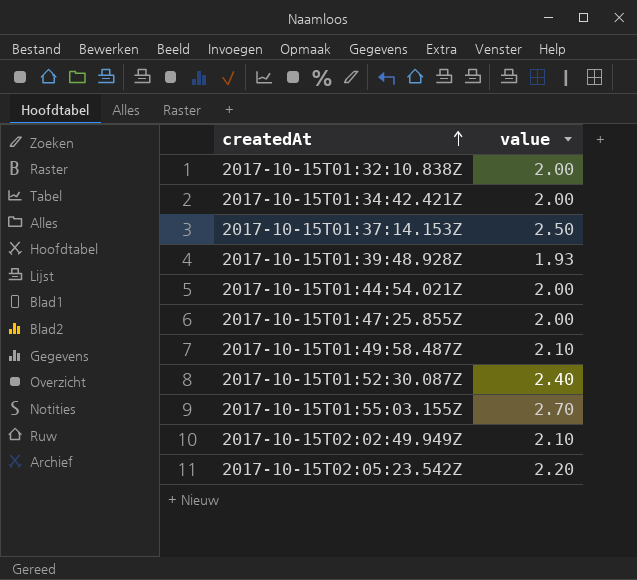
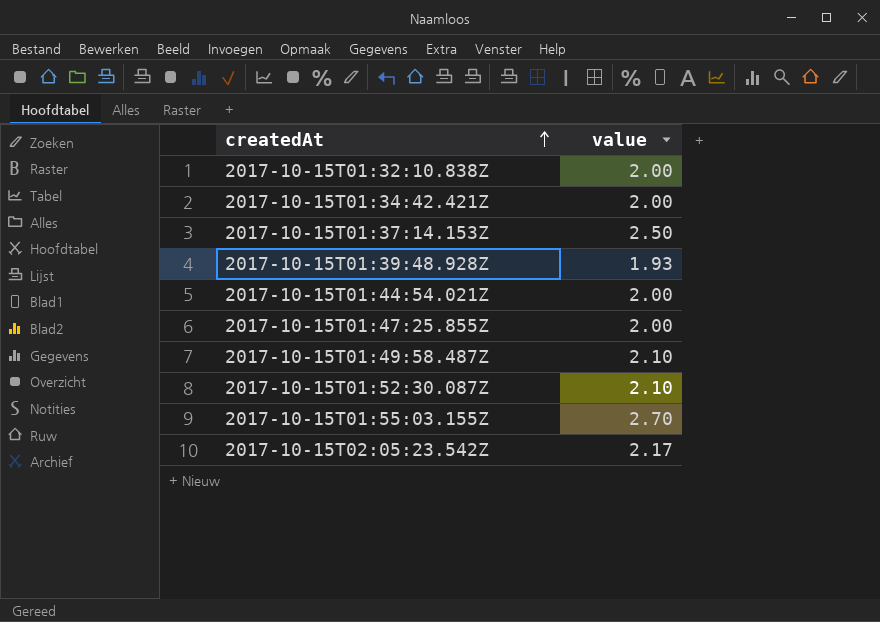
row 2017-10-15T02:02:49.949Z: 2.10 -> none
2017-10-15T01:52:30.087Z | value: 2.40 -> 2.10
2017-10-15T02:05:23.542Z | value: 2.20 -> 2.17

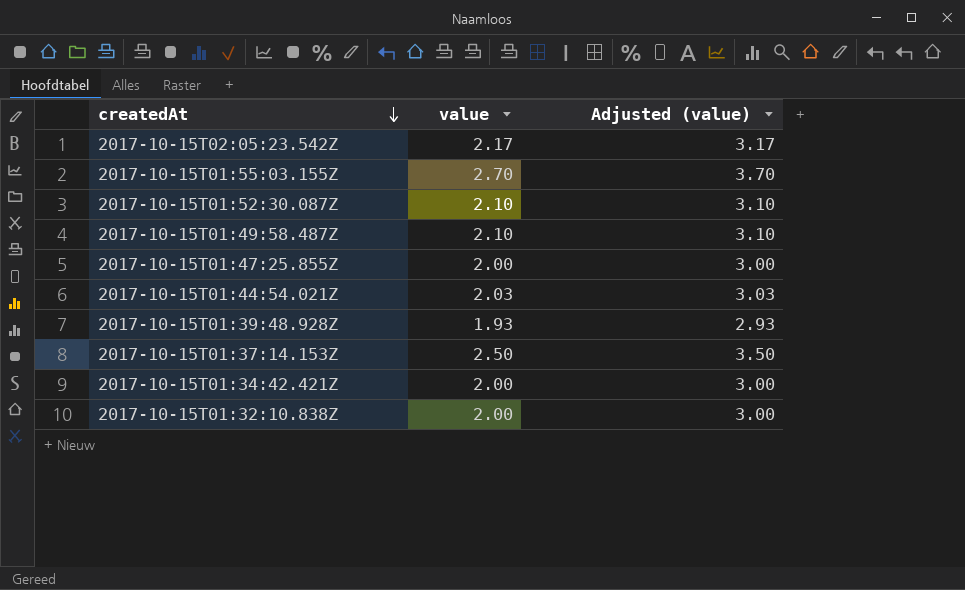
row order: createdAt ascending -> createdAt descending
column Adjusted (value) | formula: none -> [value] + 1
2017-10-15T01:44:54.021Z | value: 2.00 -> 2.03

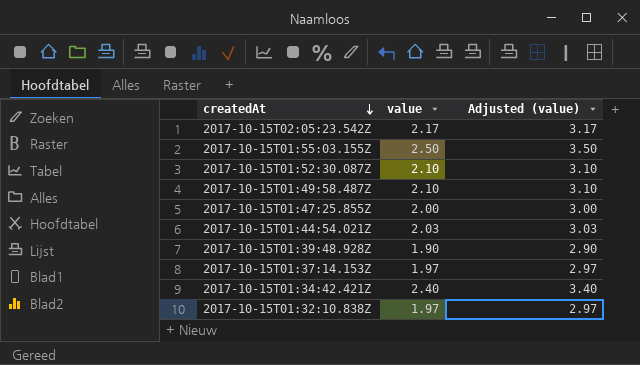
2017-10-15T01:55:03.155Z | value: 2.70 -> 2.50
2017-10-15T01:55:03.155Z | Adjusted (value): 3.70 -> 3.50
2017-10-15T01:39:48.928Z | value: 1.93 -> 1.90
2017-10-15T01:39:48.928Z | Adjusted (value): 2.93 -> 2.90
2017-10-15T01:37:14.153Z | value: 2.50 -> 1.97
2017-10-15T01:37:14.153Z | Adjusted (value): 3.50 -> 2.97
2017-10-15T01:34:42.421Z | value: 2.00 -> 2.40
2017-10-15T01:34:42.421Z | Adjusted (value): 3.00 -> 3.40
2017-10-15T01:32:10.838Z | value: 2.00 -> 1.97
2017-10-15T01:32:10.838Z | Adjusted (value): 3.00 -> 2.97

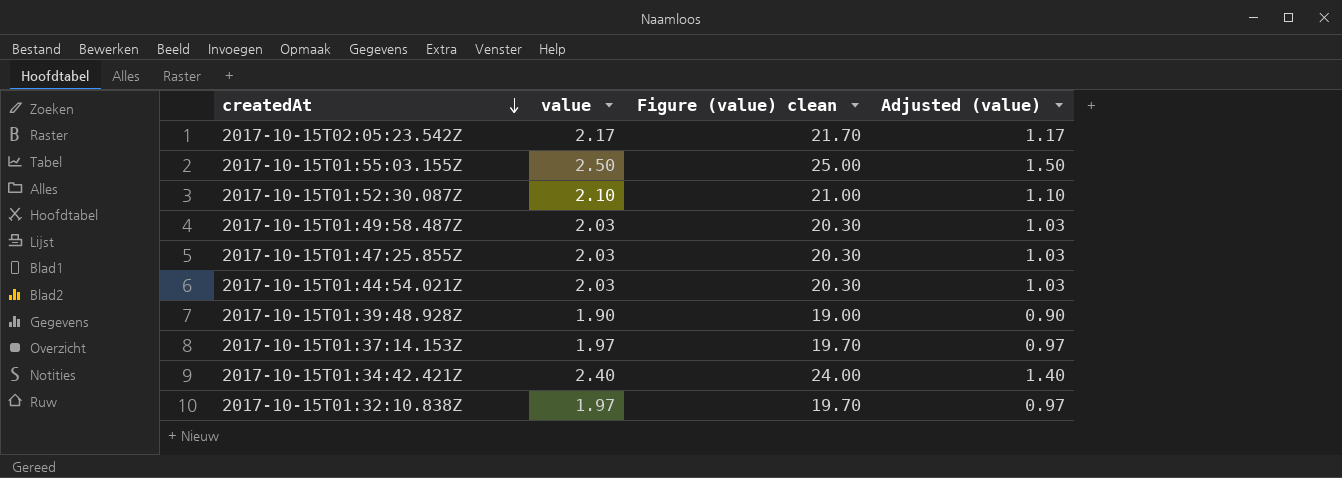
column Figure (value) clean | formula: none -> [value] * 10
column Adjusted (value) | formula: [value] + 1 -> [value] - 1
2017-10-15T01:49:58.487Z | value: 2.10 -> 2.03
2017-10-15T01:47:25.855Z | value: 2.00 -> 2.03

